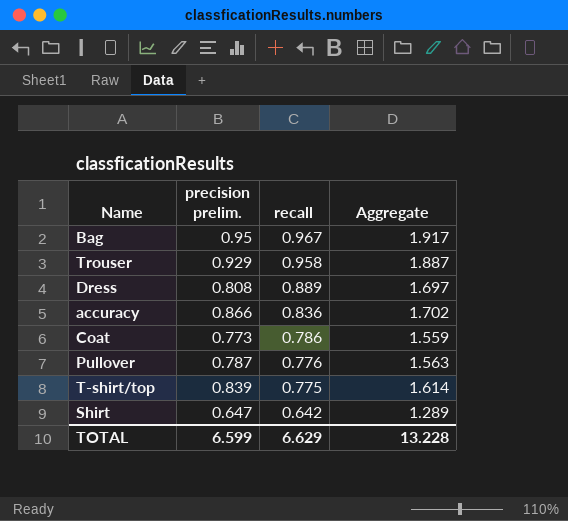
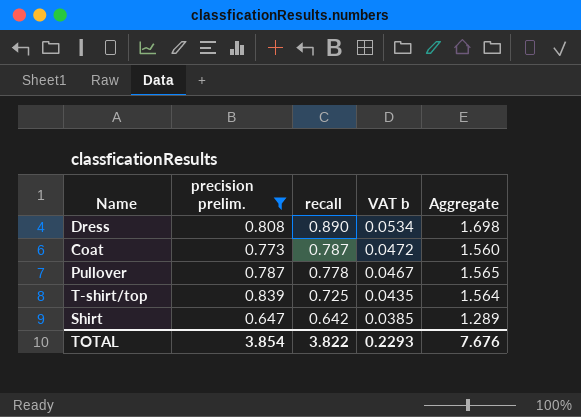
filter: none -> precision prelim. <= 0.839
column VAT b | formula: none -> [recall] * 0.06
Dress | recall: 0.889 -> 0.890
Dress | Aggregate: 1.697 -> 1.698
Coat | recall: 0.786 -> 0.787
Coat | Aggregate: 1.559 -> 1.560
Pullover | recall: 0.776 -> 0.778
Pullover | Aggregate: 1.563 -> 1.565
T-shirt/top | recall: 0.775 -> 0.725
T-shirt/top | Aggregate: 1.614 -> 1.564
TOTAL | precision prelim.: 6.599 -> 3.854
TOTAL | recall: 6.629 -> 3.822
TOTAL | Aggregate: 13.228 -> 7.676

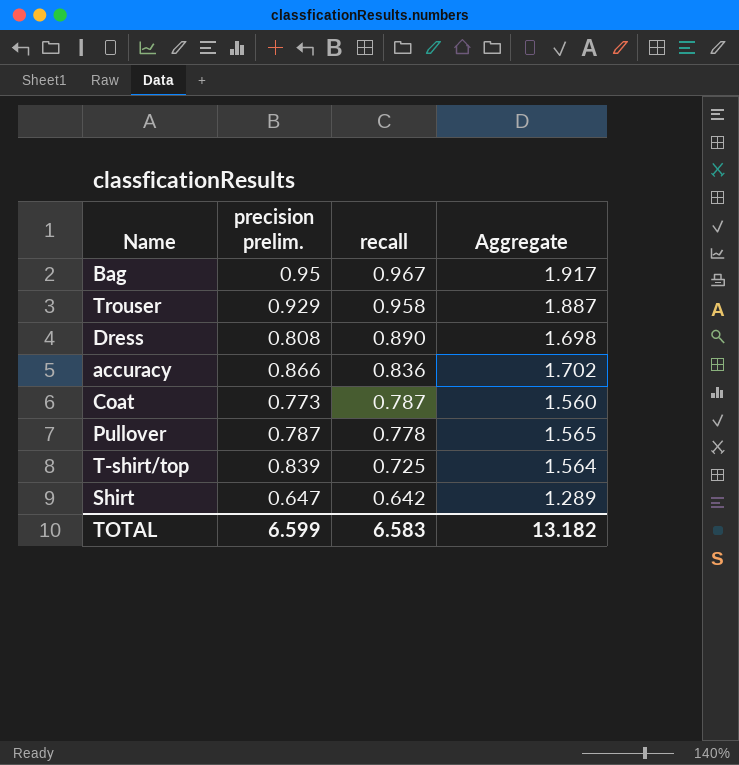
filter: precision prelim. <= 0.839 -> none
column VAT b | formula: [recall] * 0.06 -> none
TOTAL | precision prelim.: 3.854 -> 6.599
TOTAL | recall: 3.822 -> 6.583
TOTAL | Aggregate: 7.676 -> 13.182

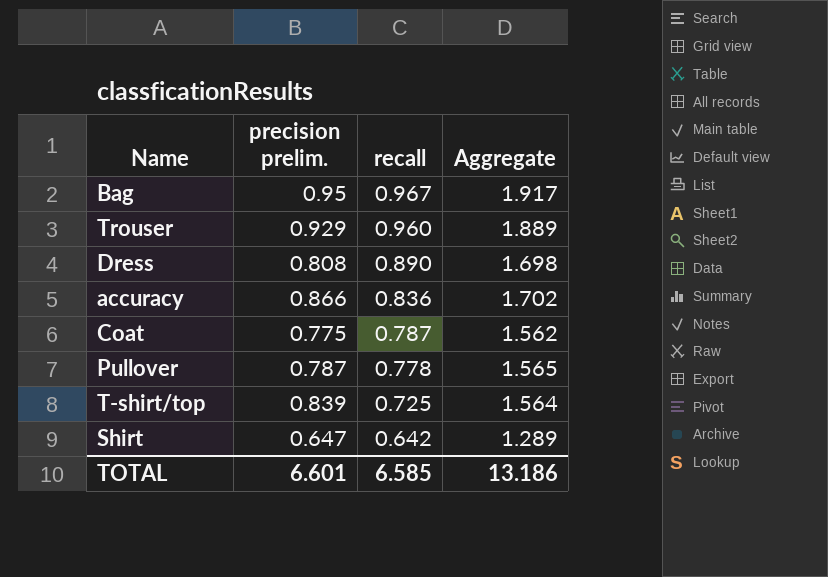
Trouser | recall: 0.958 -> 0.960
Trouser | Aggregate: 1.887 -> 1.889
Coat | precision prelim.: 0.773 -> 0.775
Coat | Aggregate: 1.560 -> 1.562
TOTAL | precision prelim.: 6.599 -> 6.601
TOTAL | recall: 6.583 -> 6.585
TOTAL | Aggregate: 13.182 -> 13.186

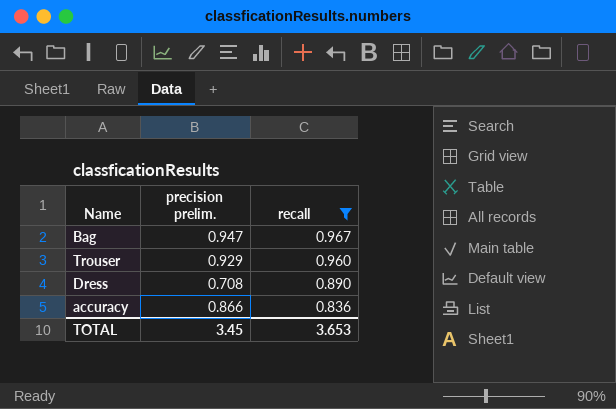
filter: none -> recall >= 0.836
column Aggregate | formula: [precision prelim.] + [recall] -> none
Bag | precision prelim.: 0.95 -> 0.947
Dress | precision prelim.: 0.808 -> 0.708
TOTAL | precision prelim.: 6.601 -> 3.45
TOTAL | recall: 6.585 -> 3.653

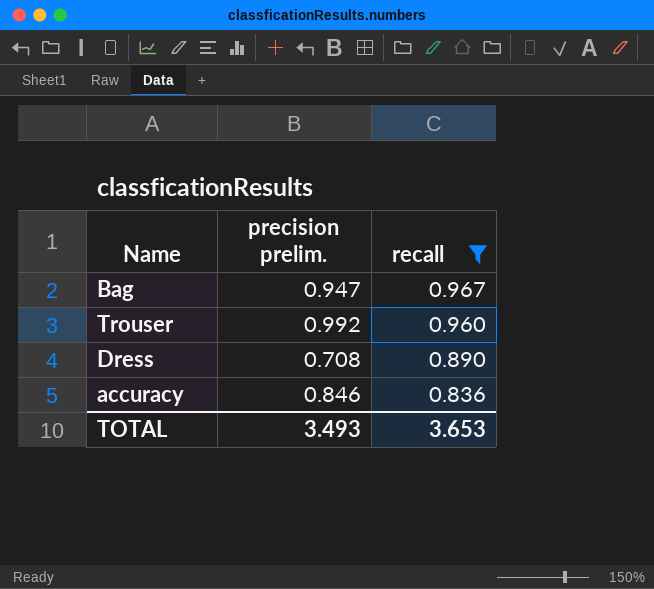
Trouser | precision prelim.: 0.929 -> 0.992
accuracy | precision prelim.: 0.866 -> 0.846
TOTAL | precision prelim.: 3.45 -> 3.493

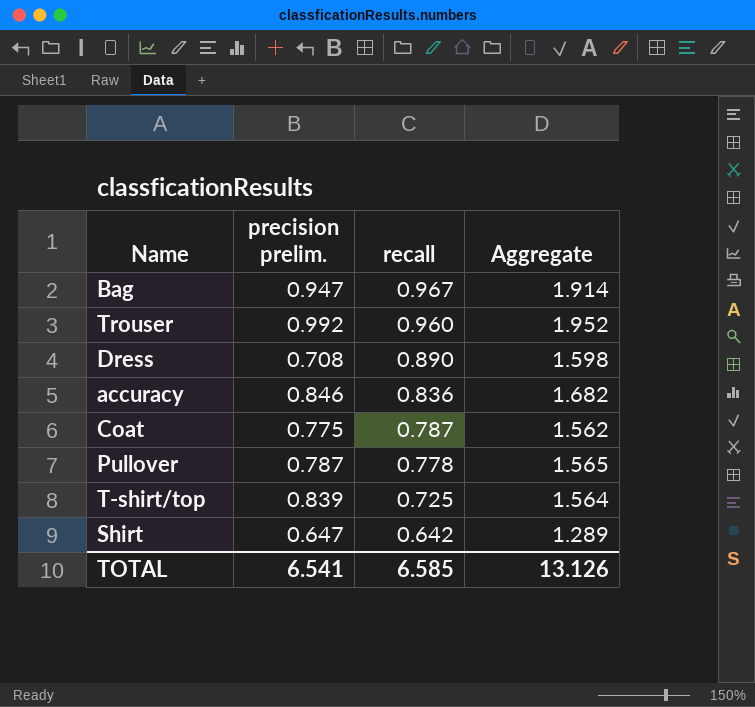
filter: recall >= 0.836 -> none
column Aggregate | formula: none -> [precision prelim.] + [recall]
TOTAL | precision prelim.: 3.493 -> 6.541
TOTAL | recall: 3.653 -> 6.585

